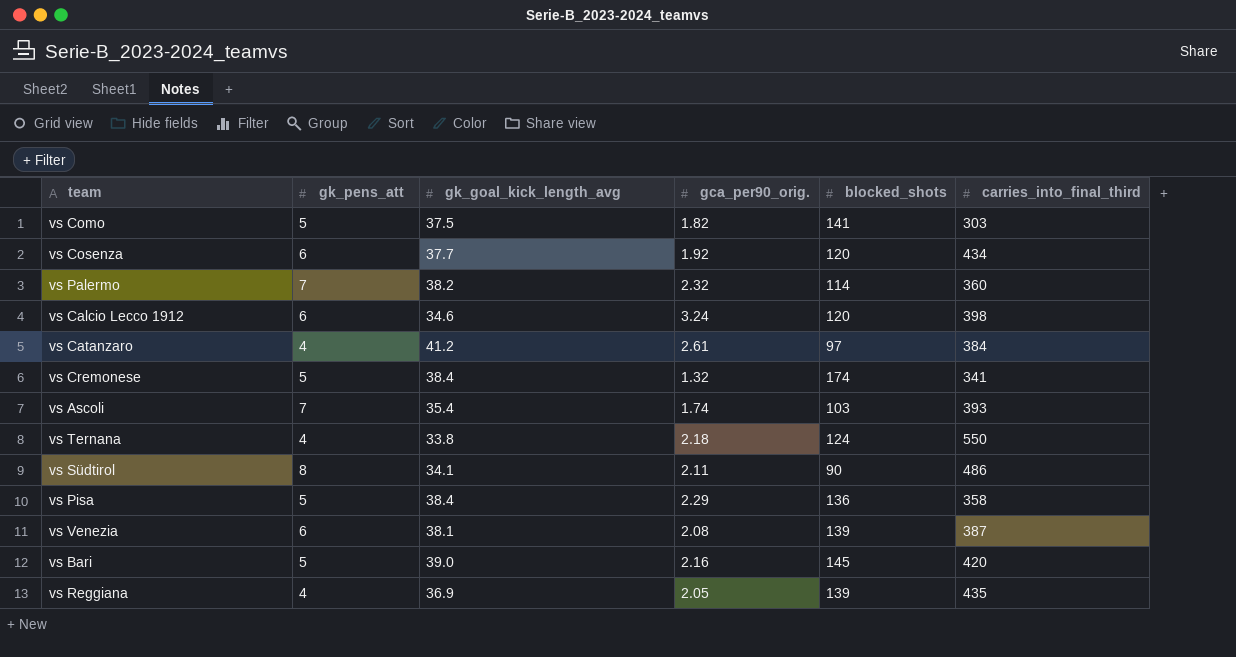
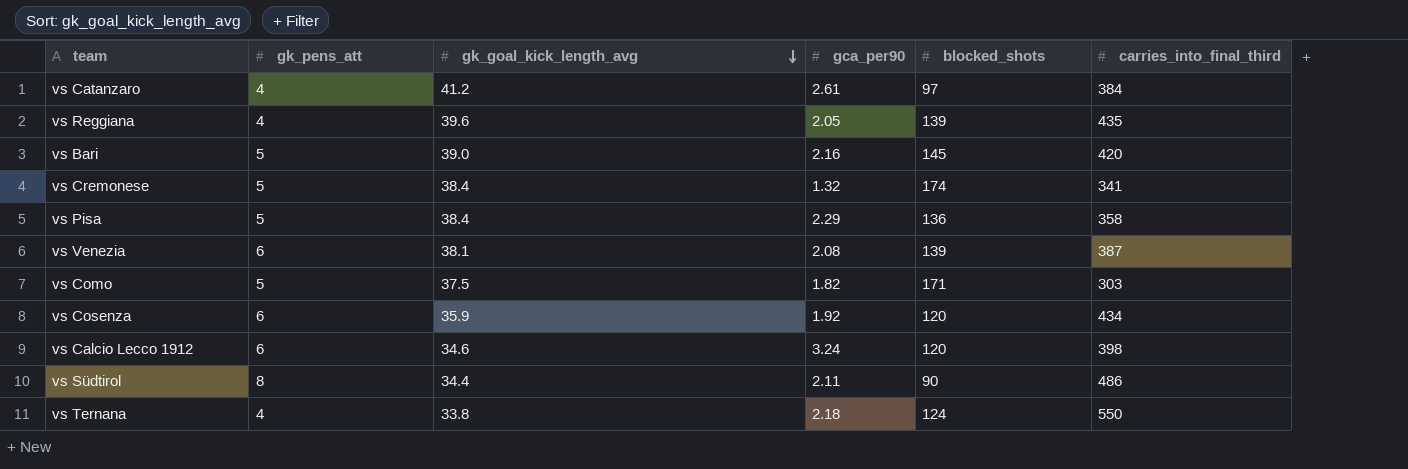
row order: none -> gk_goal_kick_length_avg descending
column name: gca_per90_orig. -> gca_per90
row vs Palermo: 7 | 38.2 | 2.32 | 114 | 360 -> none
row vs Ascoli: 7 | 35.4 | 1.74 | 103 | 393 -> none
vs Reggiana | gk_goal_kick_length_avg: 36.9 -> 39.6
vs Como | blocked_shots: 141 -> 171
vs Cosenza | gk_goal_kick_length_avg: 37.7 -> 35.9
vs Südtirol | gk_goal_kick_length_avg: 34.1 -> 34.4

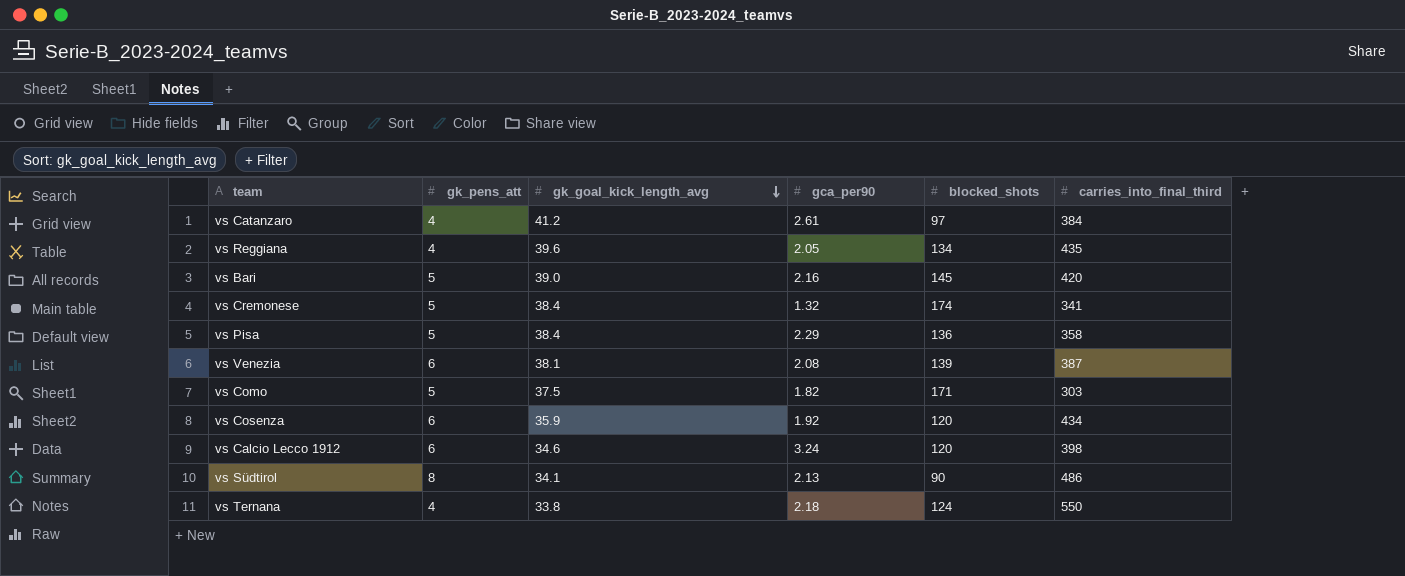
vs Reggiana | blocked_shots: 139 -> 134
vs Südtirol | gk_goal_kick_length_avg: 34.4 -> 34.1
vs Südtirol | gca_per90: 2.11 -> 2.13

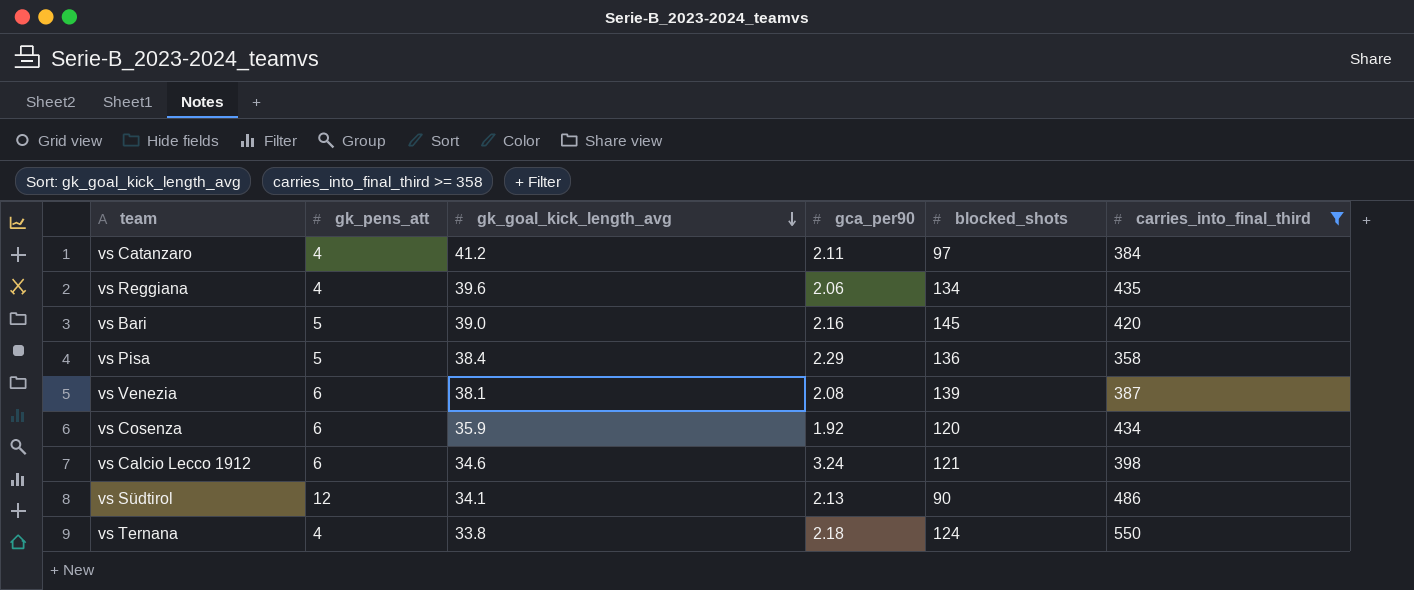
filter: none -> carries_into_final_third >= 358
vs Catanzaro | gca_per90: 2.61 -> 2.11
vs Reggiana | gca_per90: 2.05 -> 2.06
vs Calcio Lecco 1912 | blocked_shots: 120 -> 121
vs Südtirol | gk_pens_att: 8 -> 12

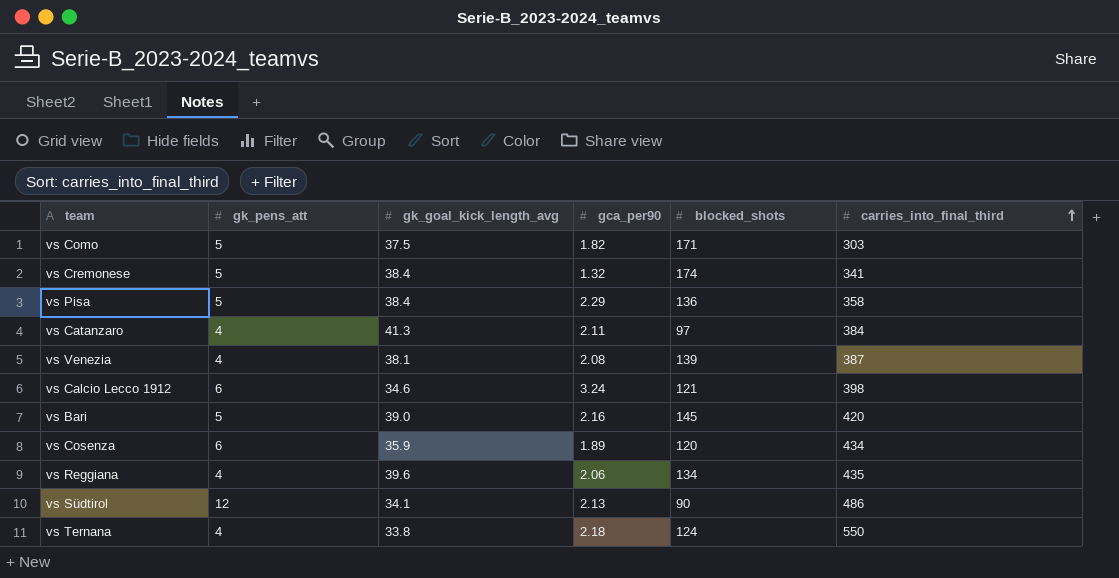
filter: carries_into_final_third >= 358 -> none
row order: gk_goal_kick_length_avg descending -> carries_into_final_third ascending
vs Catanzaro | gk_goal_kick_length_avg: 41.2 -> 41.3
vs Venezia | gk_pens_att: 6 -> 4
vs Cosenza | gca_per90: 1.92 -> 1.89

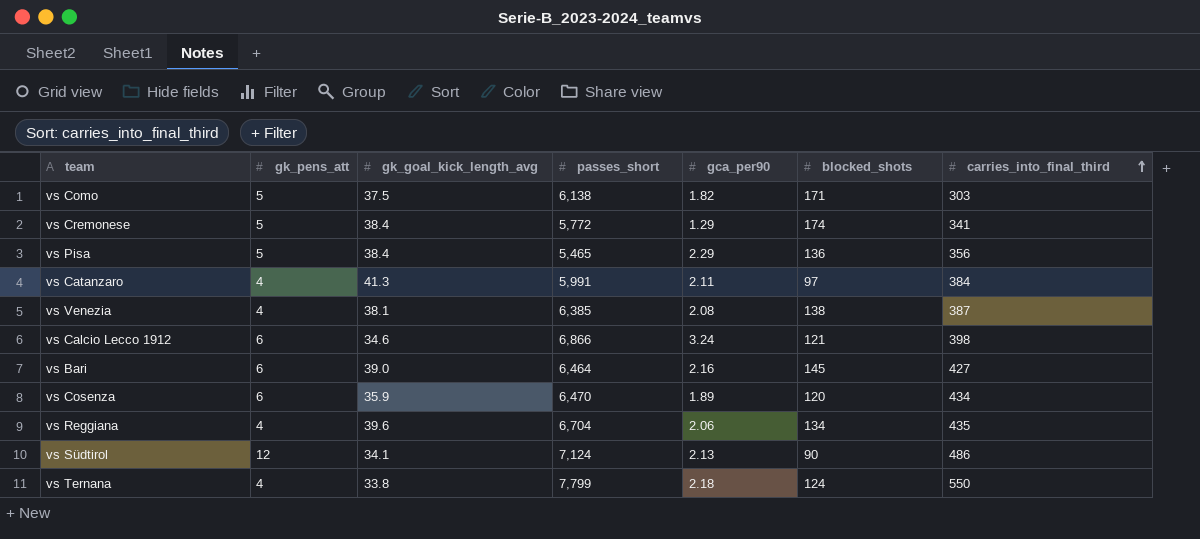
column passes_short | position: none -> 4
vs Cremonese | gca_per90: 1.32 -> 1.29
vs Pisa | carries_into_final_third: 358 -> 356
vs Venezia | blocked_shots: 139 -> 138
vs Bari | gk_pens_att: 5 -> 6
vs Bari | carries_into_final_third: 420 -> 427

